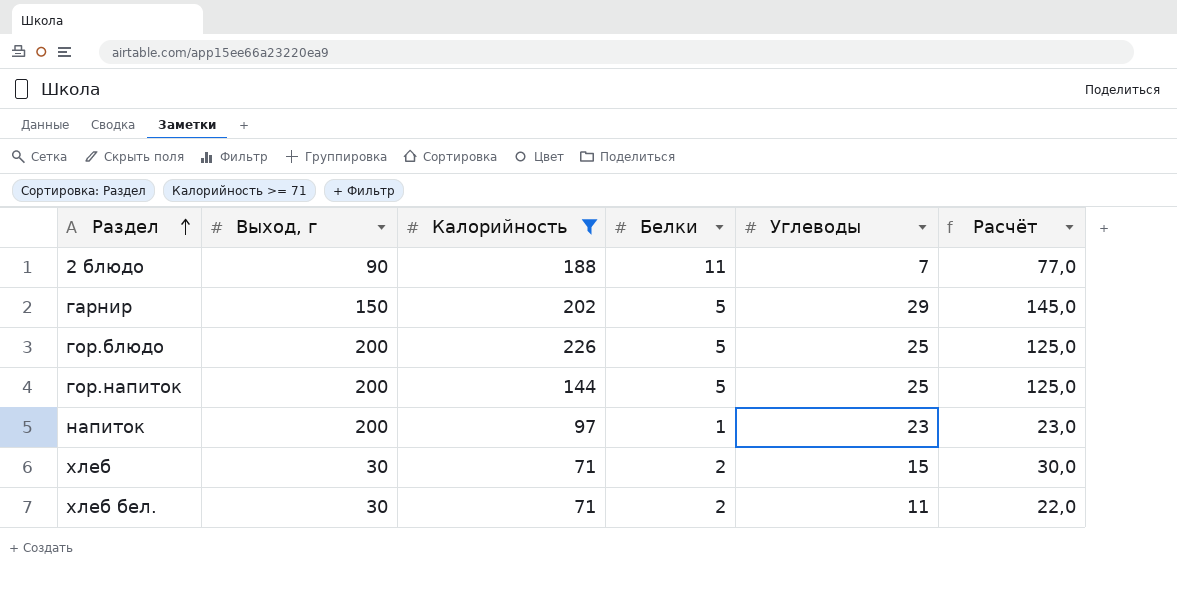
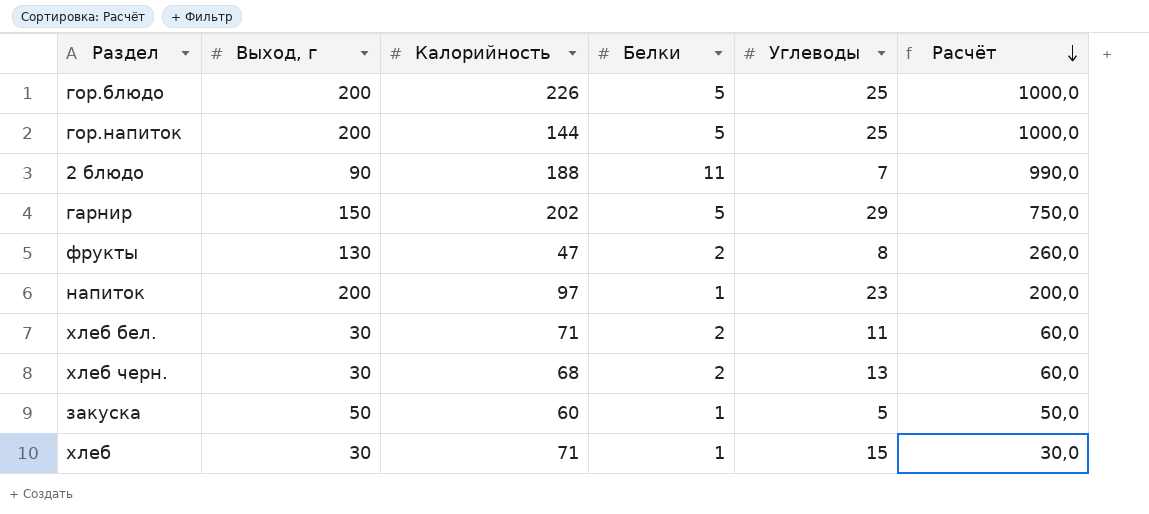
filter: Калорийность >= 71 -> none
row order: Раздел ascending -> Расчёт descending
column Расчёт | formula: [Белки] * [Углеводы] -> [Выход, г] * [Белки]
хлеб | Белки: 2 -> 1

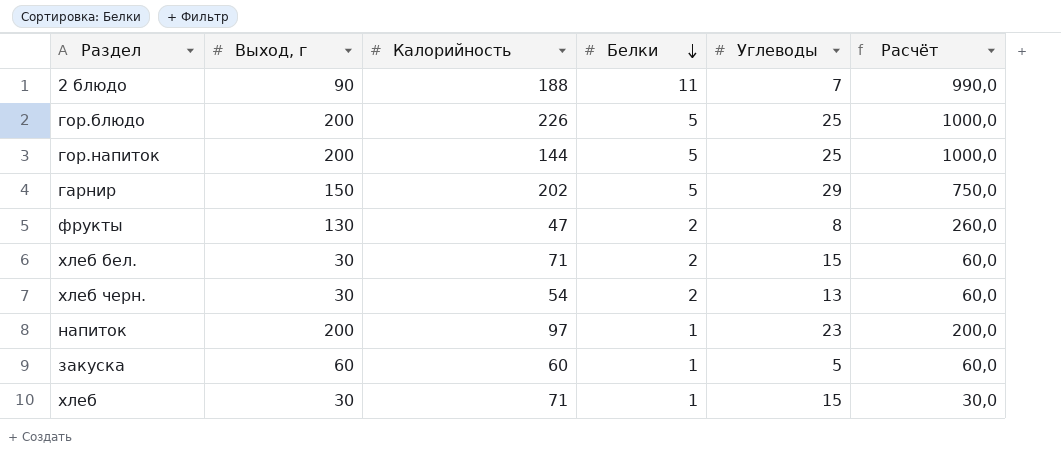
row order: Расчёт descending -> Белки descending
хлеб бел. | Углеводы: 11 -> 15
хлеб черн. | Калорийность: 68 -> 54
закуска | Выход, г: 50 -> 60
закуска | Расчёт: 50,0 -> 60,0

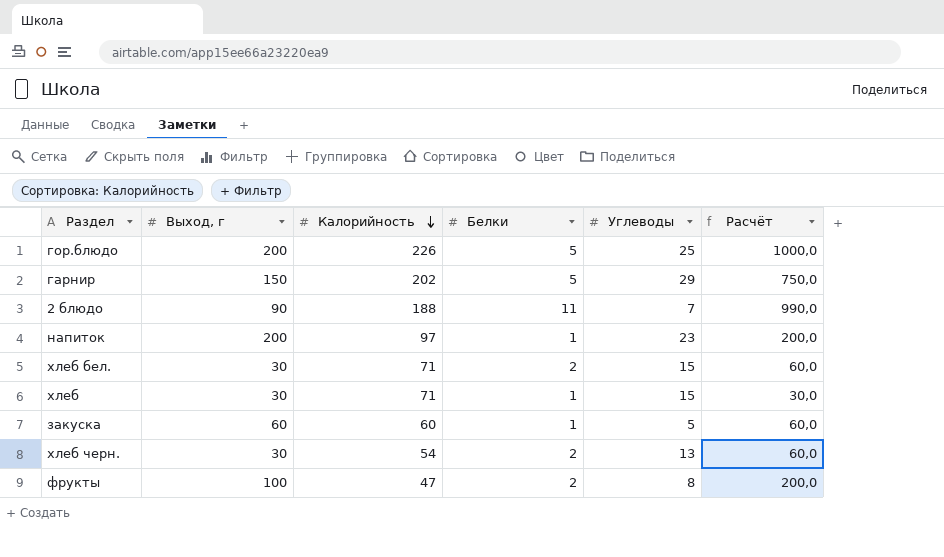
row order: Белки descending -> Калорийность descending
row гор.напиток: 200 | 144 | 5 | 25 | 1000,0 -> none
фрукты | Выход, г: 130 -> 100
фрукты | Расчёт: 260,0 -> 200,0

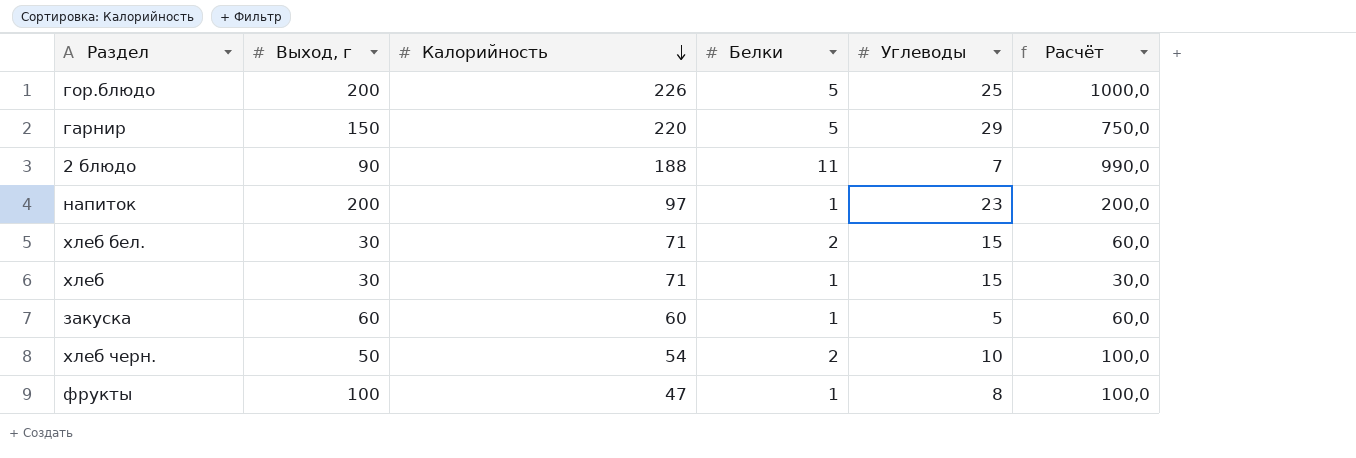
гарнир | Калорийность: 202 -> 220
хлеб черн. | Выход, г: 30 -> 50
хлеб черн. | Углеводы: 13 -> 10
хлеб черн. | Расчёт: 60,0 -> 100,0
фрукты | Белки: 2 -> 1
фрукты | Расчёт: 200,0 -> 100,0

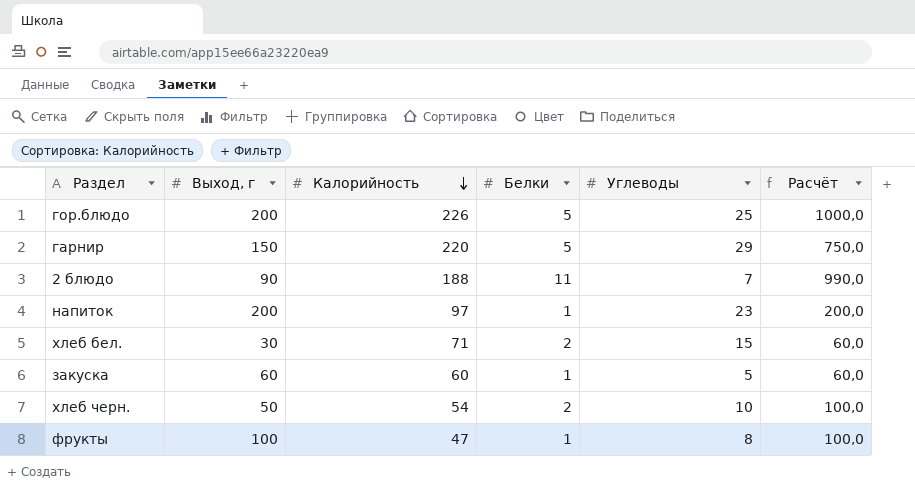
row хлеб: 30 | 71 | 1 | 15 | 30,0 -> none

